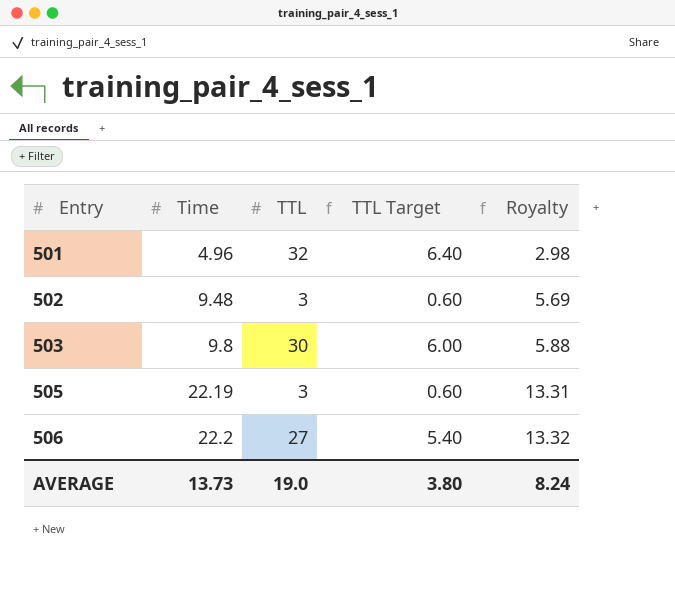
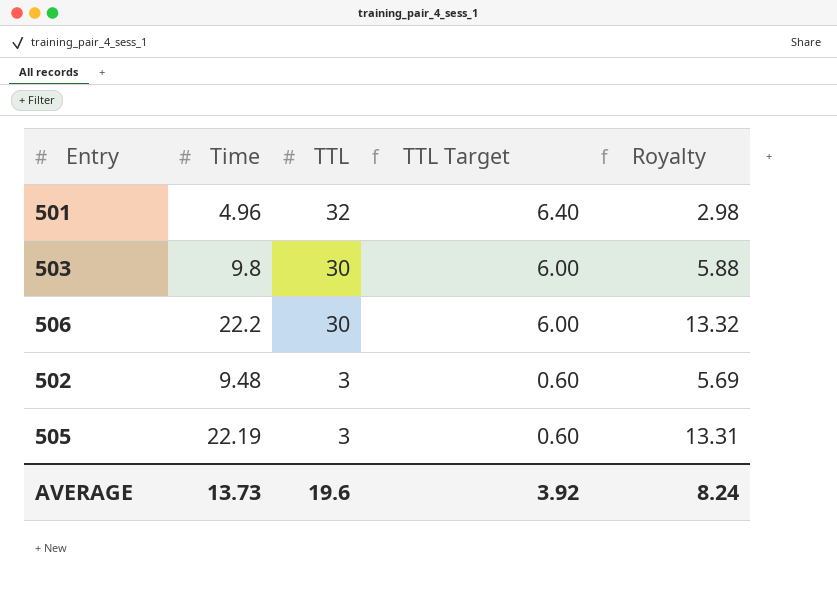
row order: Entry ascending -> TTL descending
506 | TTL: 27 -> 30
506 | TTL Target: 5.40 -> 6.00
AVERAGE | TTL: 19.0 -> 19.6
AVERAGE | TTL Target: 3.80 -> 3.92

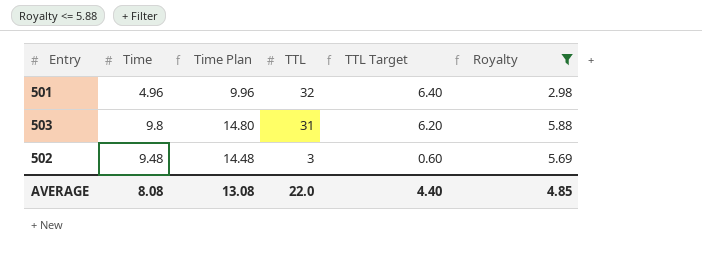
filter: none -> Royalty <= 5.88
column Time Plan | formula: none -> [Time] + 5
503 | TTL: 30 -> 31
503 | TTL Target: 6.00 -> 6.20
AVERAGE | Time: 13.73 -> 8.08
AVERAGE | TTL: 19.6 -> 22.0
AVERAGE | TTL Target: 3.92 -> 4.40
AVERAGE | Royalty: 8.24 -> 4.85

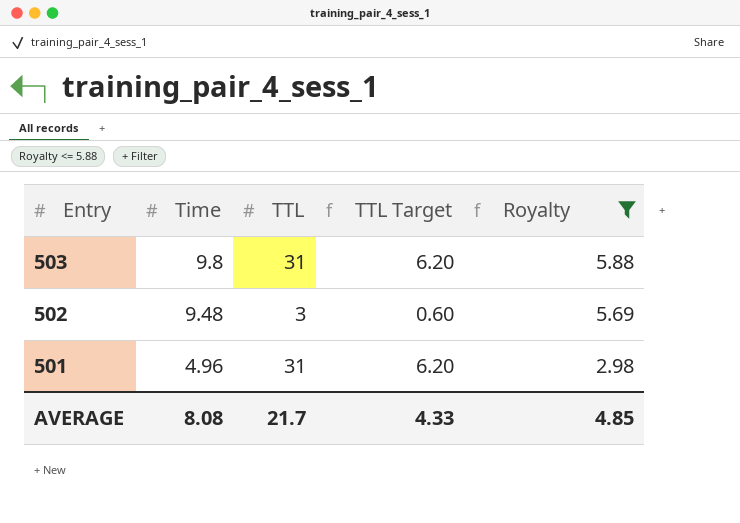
row order: TTL descending -> Entry descending
column Time Plan | formula: [Time] + 5 -> none
501 | TTL: 32 -> 31
501 | TTL Target: 6.40 -> 6.20
AVERAGE | TTL: 22.0 -> 21.7
AVERAGE | TTL Target: 4.40 -> 4.33

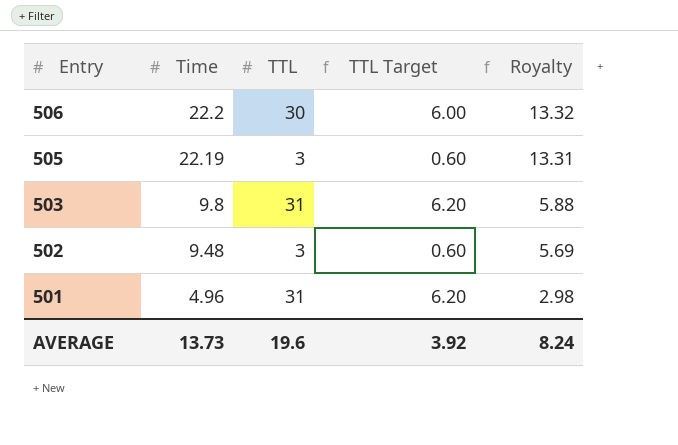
filter: Royalty <= 5.88 -> none
AVERAGE | Time: 8.08 -> 13.73
AVERAGE | TTL: 21.7 -> 19.6
AVERAGE | TTL Target: 4.33 -> 3.92
AVERAGE | Royalty: 4.85 -> 8.24

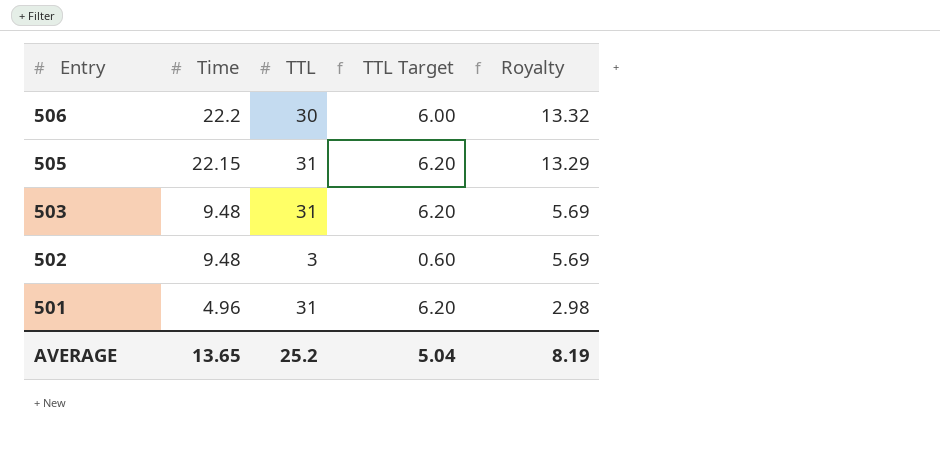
505 | Time: 22.19 -> 22.15
505 | TTL: 3 -> 31
505 | TTL Target: 0.60 -> 6.20
505 | Royalty: 13.31 -> 13.29
503 | Time: 9.8 -> 9.48
503 | Royalty: 5.88 -> 5.69
AVERAGE | Time: 13.73 -> 13.65
AVERAGE | TTL: 19.6 -> 25.2
AVERAGE | TTL Target: 3.92 -> 5.04
AVERAGE | Royalty: 8.24 -> 8.19

